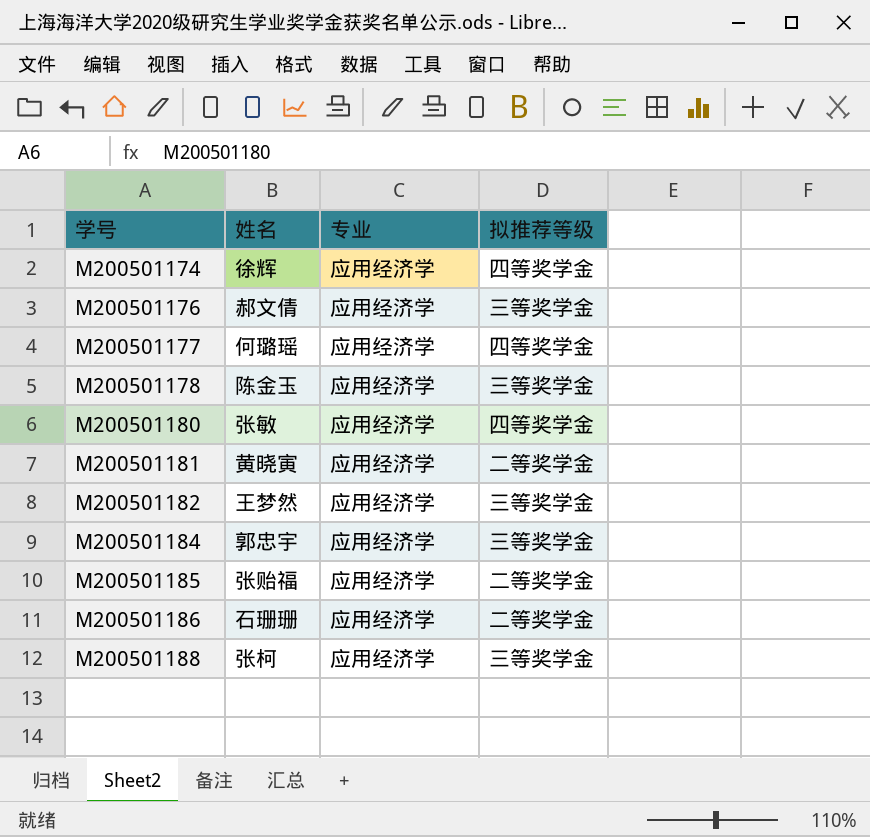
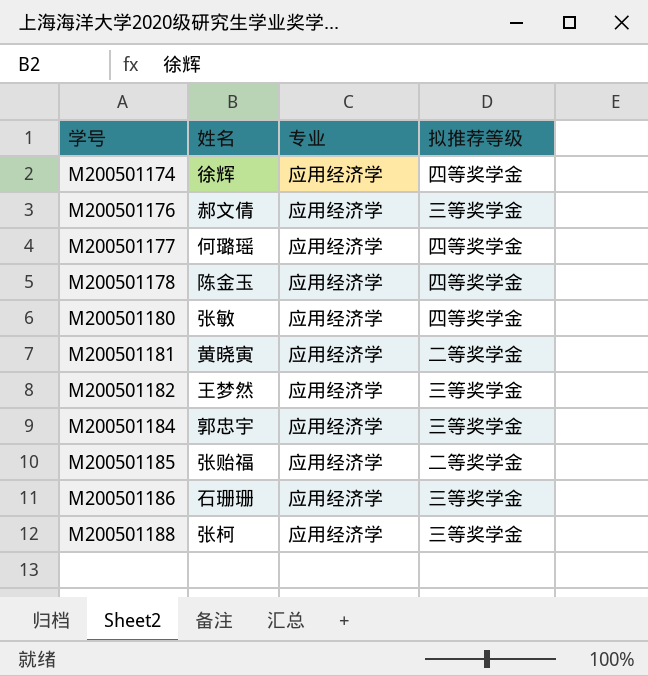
M200501178 | 拟推荐等级: 三等奖学金 -> 四等奖学金
M200501186 | 拟推荐等级: 二等奖学金 -> 三等奖学金

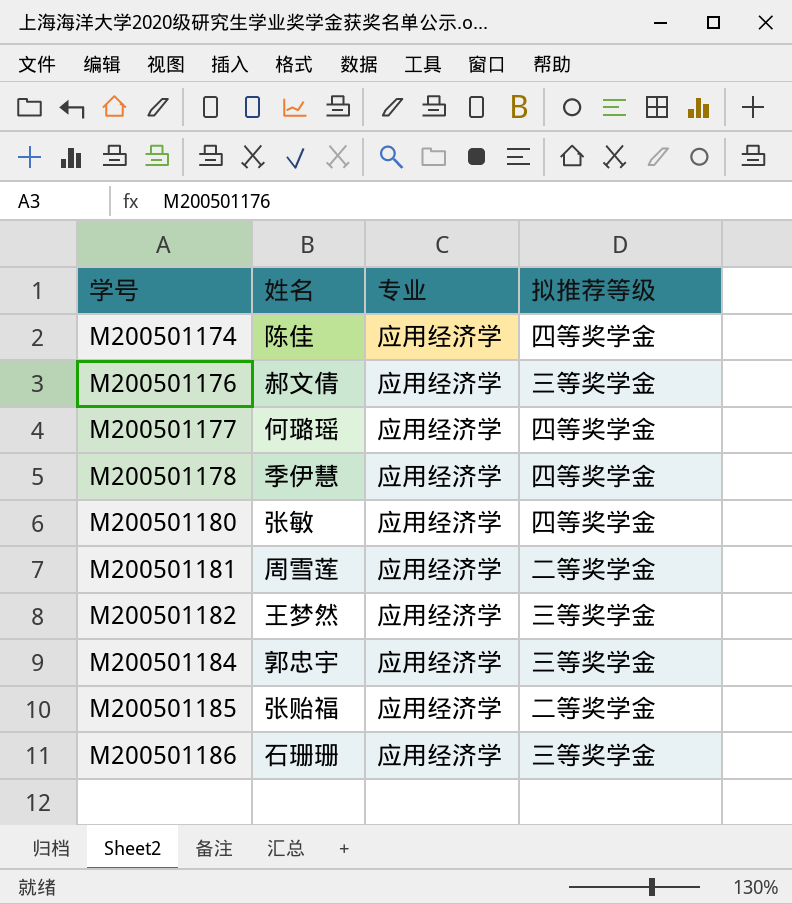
row M200501188: 张柯 | 应用经济学 | 三等奖学金 -> none
M200501174 | 姓名: 徐辉 -> 陈佳
M200501178 | 姓名: 陈金玉 -> 季伊慧
M200501181 | 姓名: 黄晓寅 -> 周雪莲

